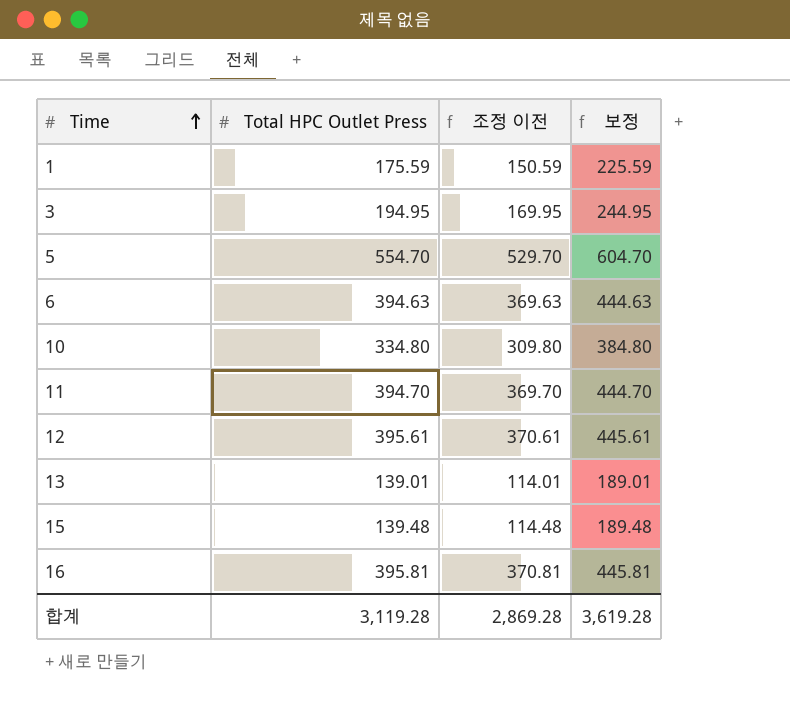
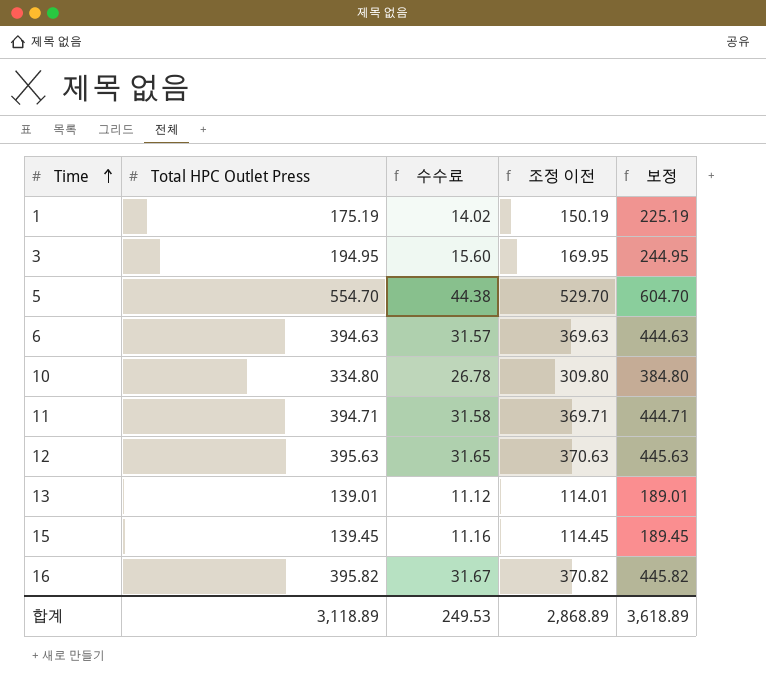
column 수수료 | formula: none -> [Total HPC Outlet Press] * 0.08
1 | Total HPC Outlet Press: 175.59 -> 175.19
1 | 조정 이전: 150.59 -> 150.19
1 | 보정: 225.59 -> 225.19
11 | Total HPC Outlet Press: 394.70 -> 394.71
11 | 조정 이전: 369.70 -> 369.71
11 | 보정: 444.70 -> 444.71
12 | Total HPC Outlet Press: 395.61 -> 395.63
12 | 조정 이전: 370.61 -> 370.63
12 | 보정: 445.61 -> 445.63
15 | Total HPC Outlet Press: 139.48 -> 139.45
15 | 조정 이전: 114.48 -> 114.45
15 | 보정: 189.48 -> 189.45
16 | Total HPC Outlet Press: 395.81 -> 395.82
16 | 조정 이전: 370.81 -> 370.82
16 | 보정: 445.81 -> 445.82
합계 | Total HPC Outlet Press: 3,119.28 -> 3,118.89
합계 | 조정 이전: 2,869.28 -> 2,868.89
합계 | 보정: 3,619.28 -> 3,618.89

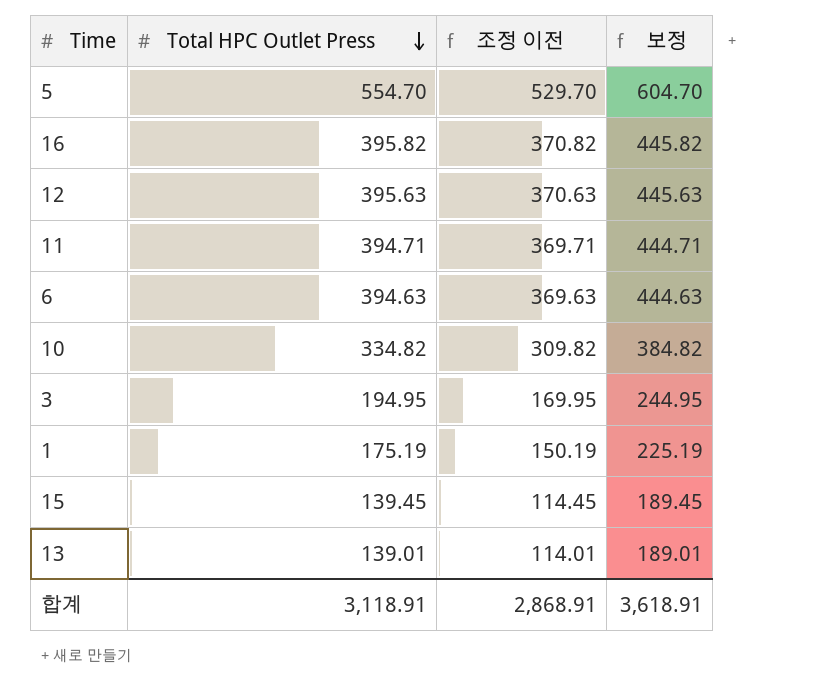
row order: Time ascending -> Total HPC Outlet Press descending
column 수수료 | formula: [Total HPC Outlet Press] * 0.08 -> none
10 | Total HPC Outlet Press: 334.80 -> 334.82
10 | 조정 이전: 309.80 -> 309.82
10 | 보정: 384.80 -> 384.82
합계 | Total HPC Outlet Press: 3,118.89 -> 3,118.91
합계 | 조정 이전: 2,868.89 -> 2,868.91
합계 | 보정: 3,618.89 -> 3,618.91

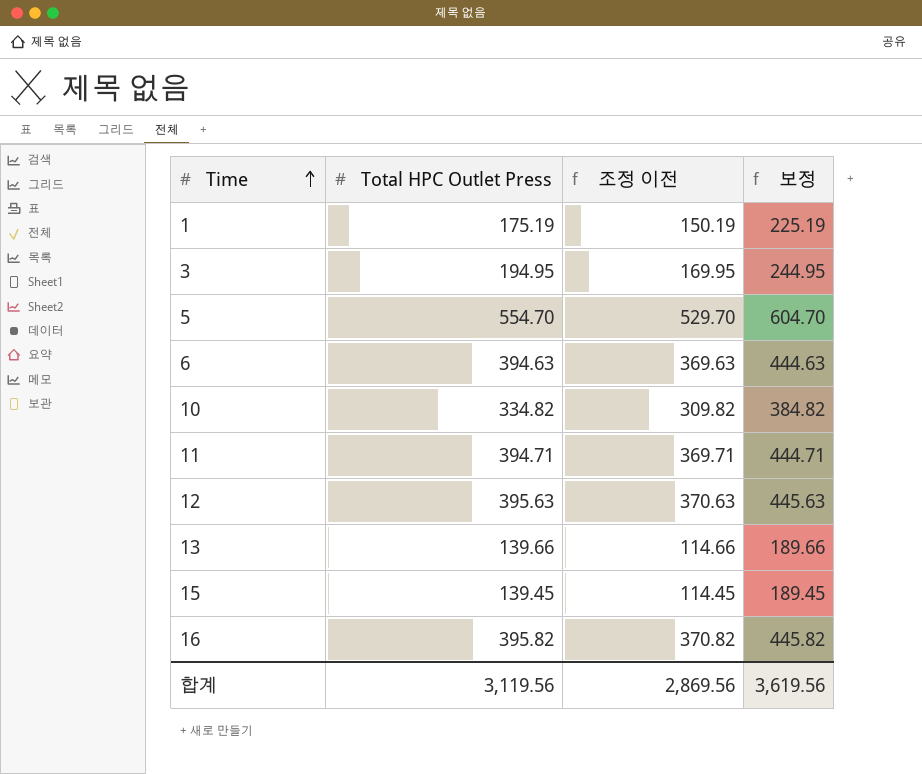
row order: Total HPC Outlet Press descending -> Time ascending
13 | Total HPC Outlet Press: 139.01 -> 139.66
13 | 조정 이전: 114.01 -> 114.66
13 | 보정: 189.01 -> 189.66
합계 | Total HPC Outlet Press: 3,118.91 -> 3,119.56
합계 | 조정 이전: 2,868.91 -> 2,869.56
합계 | 보정: 3,618.91 -> 3,619.56

